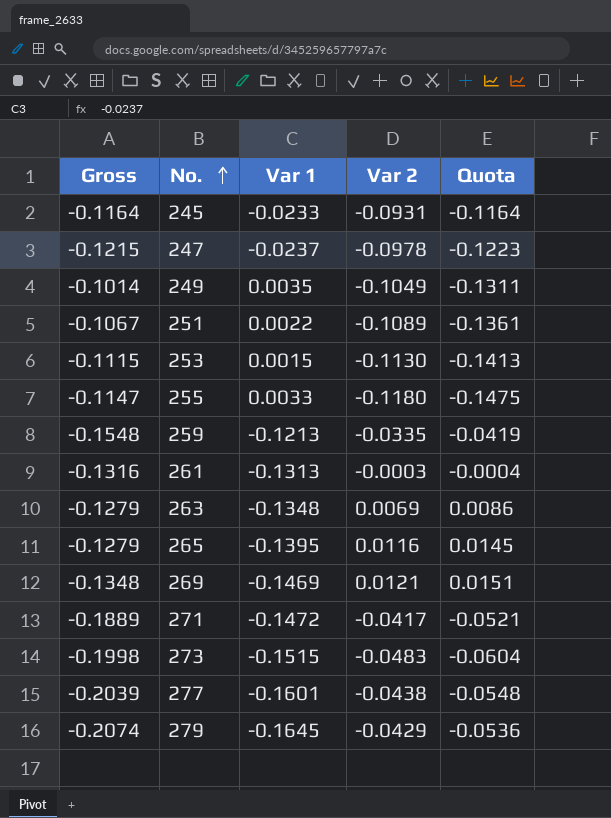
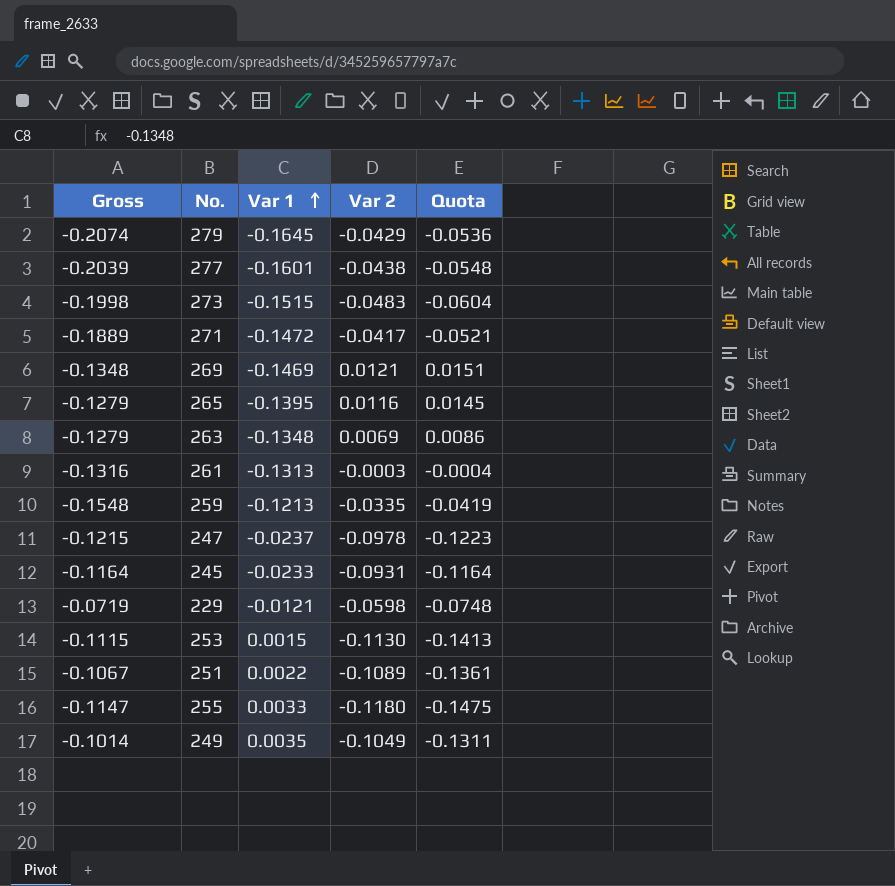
row order: No. ascending -> Var 1 ascending
row 229: none -> -0.0719 | -0.0121 | -0.0598 | -0.0748

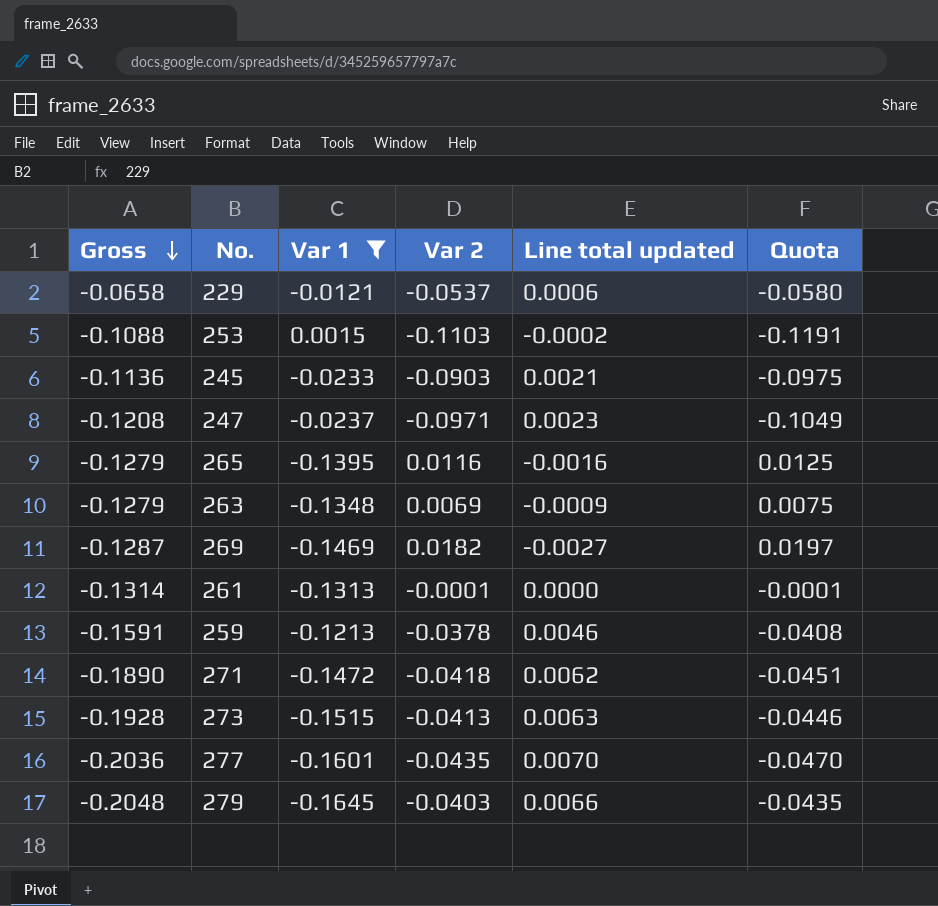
filter: none -> Var 1 <= 0.0015
row order: Var 1 ascending -> Gross descending
column Line total updated | formula: none -> [Var 1] * [Var 2]
column Quota | formula: [Var 2] * 1.25 -> [Var 2] * 1.08
229 | Gross: -0.0719 -> -0.0658
229 | Var 2: -0.0598 -> -0.0537
253 | Gross: -0.1115 -> -0.1088
253 | Var 2: -0.1130 -> -0.1103
245 | Gross: -0.1164 -> -0.1136
245 | Var 2: -0.0931 -> -0.0903
247 | Gross: -0.1215 -> -0.1208
247 | Var 2: -0.0978 -> -0.0971
269 | Gross: -0.1348 -> -0.1287
269 | Var 2: 0.0121 -> 0.0182
261 | Gross: -0.1316 -> -0.1314
261 | Var 2: -0.0003 -> -0.0001
259 | Gross: -0.1548 -> -0.1591
259 | Var 2: -0.0335 -> -0.0378
271 | Gross: -0.1889 -> -0.1890
271 | Var 2: -0.0417 -> -0.0418
273 | Gross: -0.1998 -> -0.1928
273 | Var 2: -0.0483 -> -0.0413
277 | Gross: -0.2039 -> -0.2036
277 | Var 2: -0.0438 -> -0.0435
279 | Gross: -0.2074 -> -0.2048
279 | Var 2: -0.0429 -> -0.0403

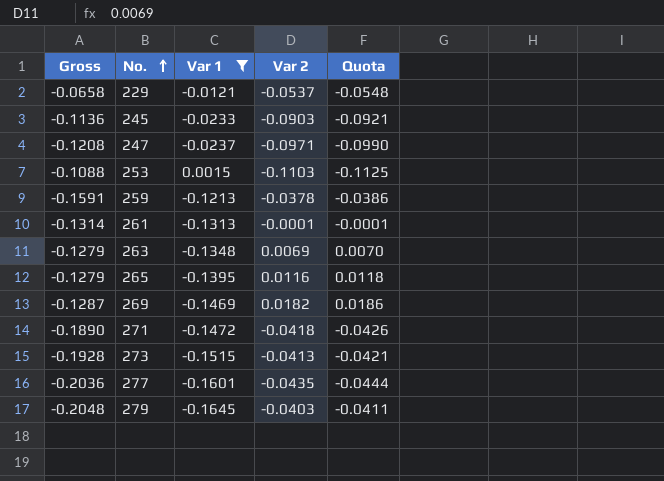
row order: Gross descending -> No. ascending
column Line total updated | formula: [Var 1] * [Var 2] -> none
column Quota | formula: [Var 2] * 1.08 -> [Var 2] * 1.02

